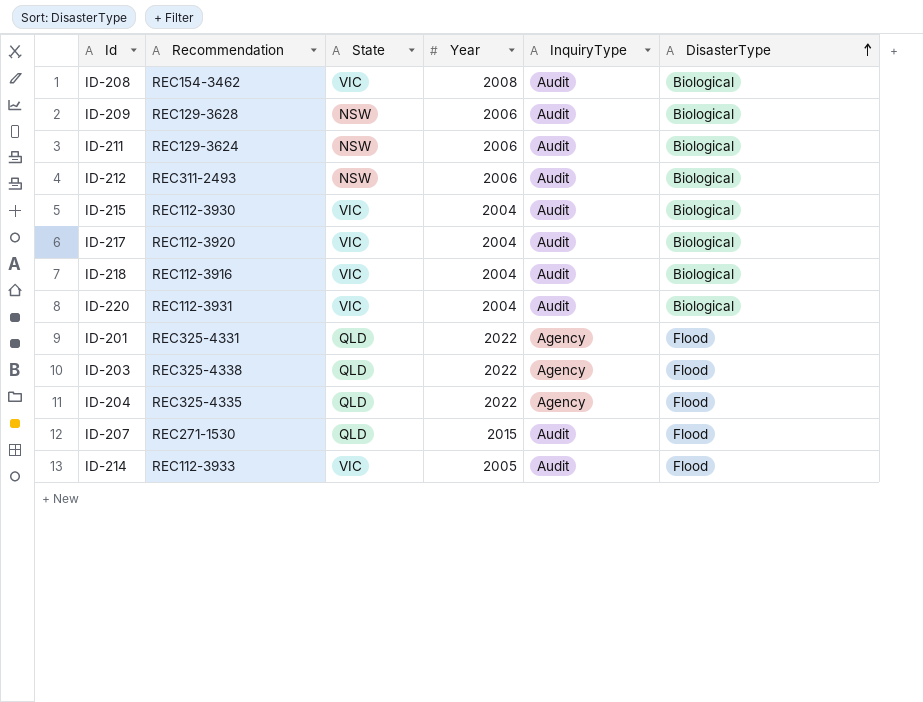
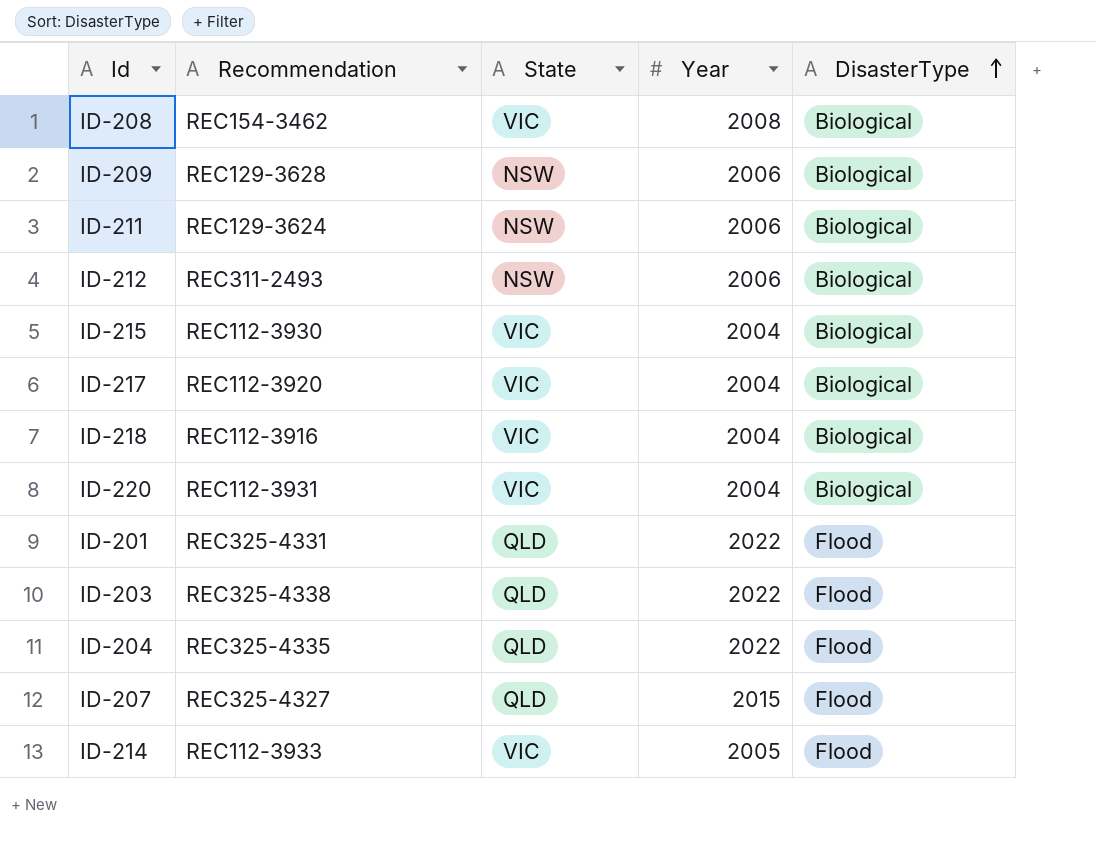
column InquiryType | position: 5 -> none
ID-207 | Recommendation: REC271-1530 -> REC325-4327

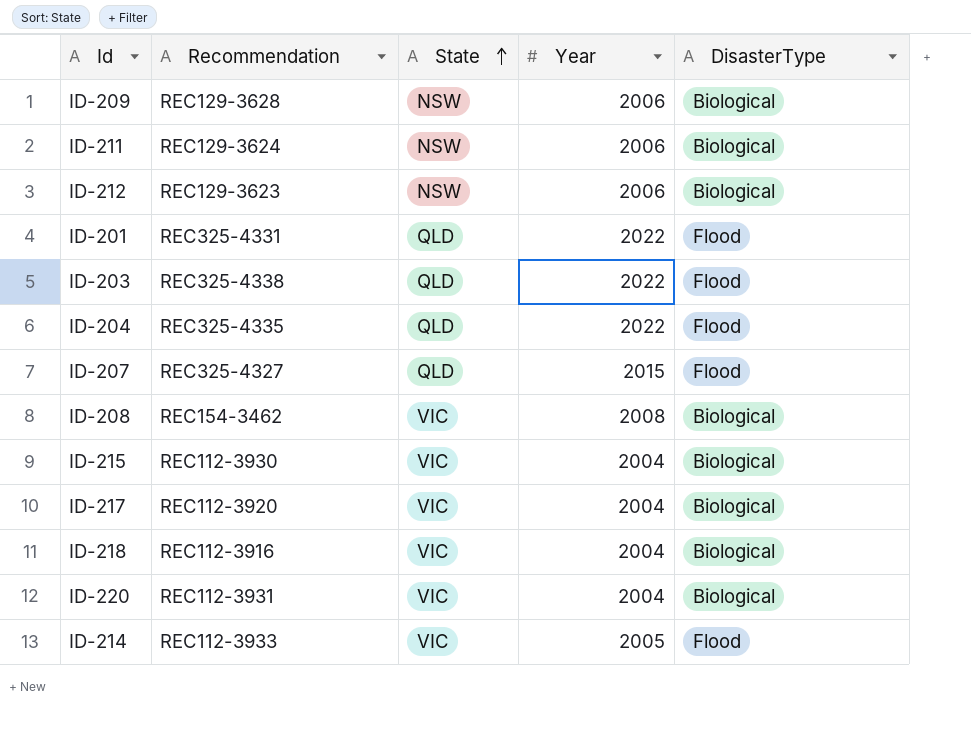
row order: DisasterType ascending -> State ascending
ID-212 | Recommendation: REC311-2493 -> REC129-3623

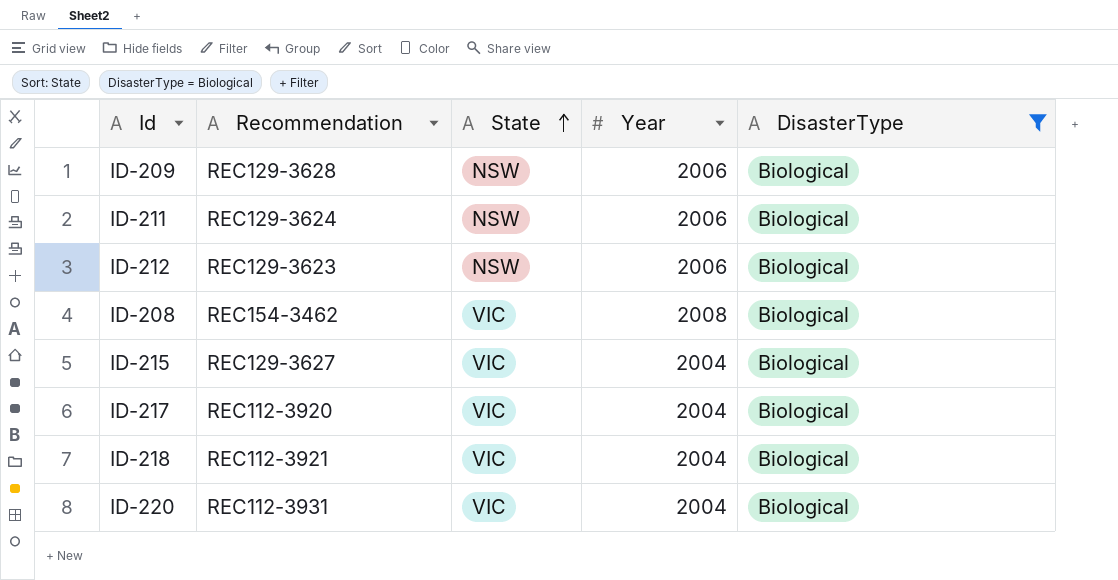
filter: none -> DisasterType = Biological
ID-215 | Recommendation: REC112-3930 -> REC129-3627
ID-218 | Recommendation: REC112-3916 -> REC112-3921

